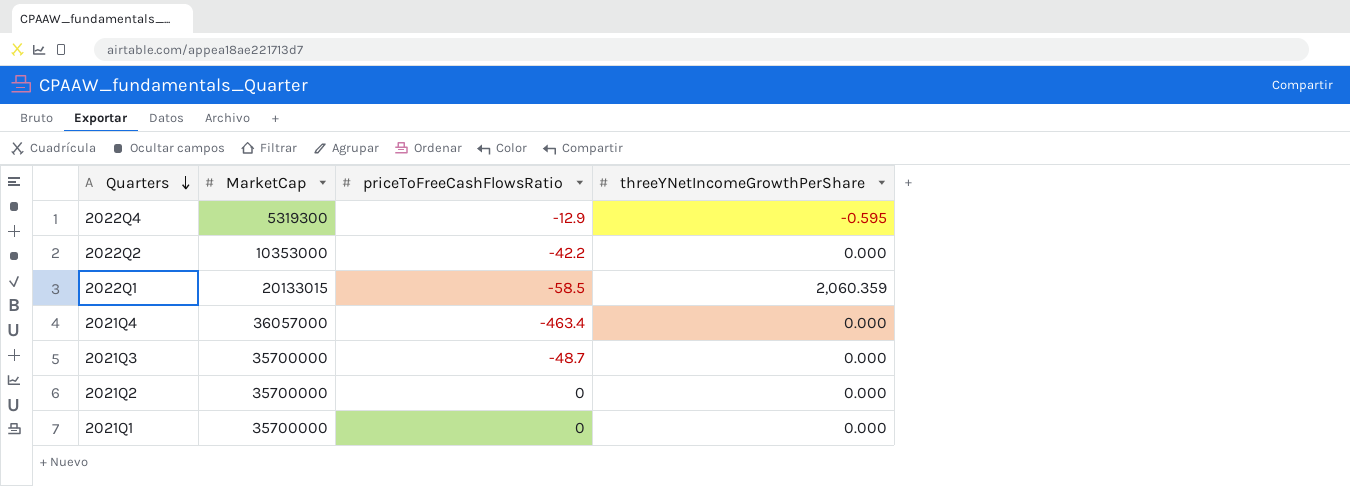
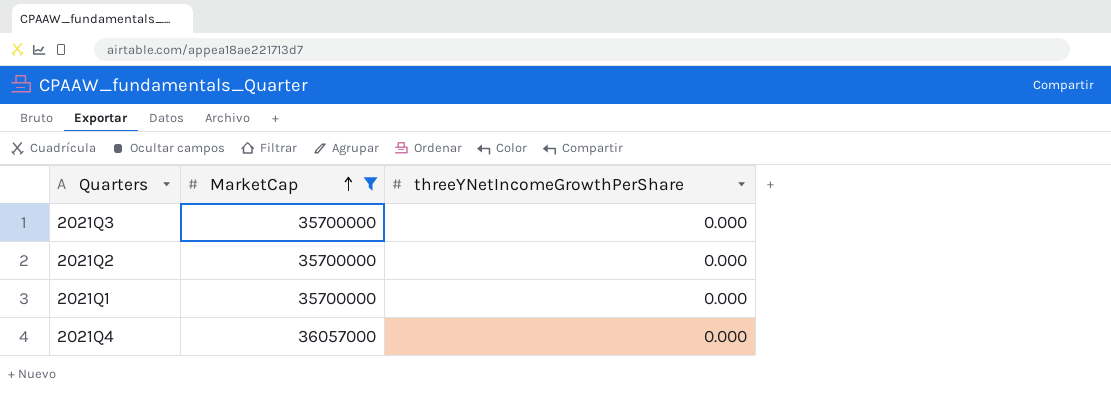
filter: none -> MarketCap >= 35700000
row order: Quarters descending -> MarketCap ascending
column priceToFreeCashFlowsRatio | position: 3 -> none

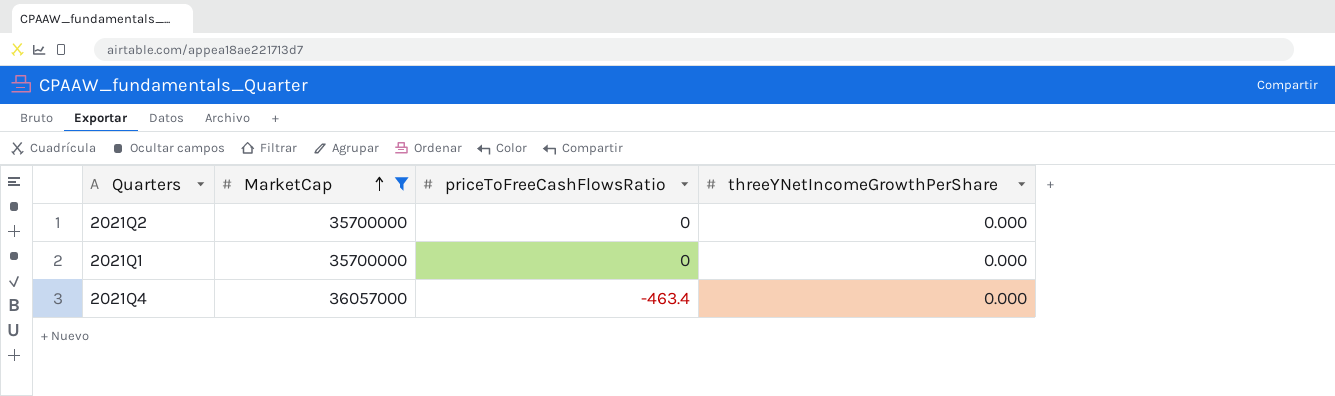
column priceToFreeCashFlowsRatio | position: none -> 3
row 2021Q3: 35700000 | 0.000 -> none

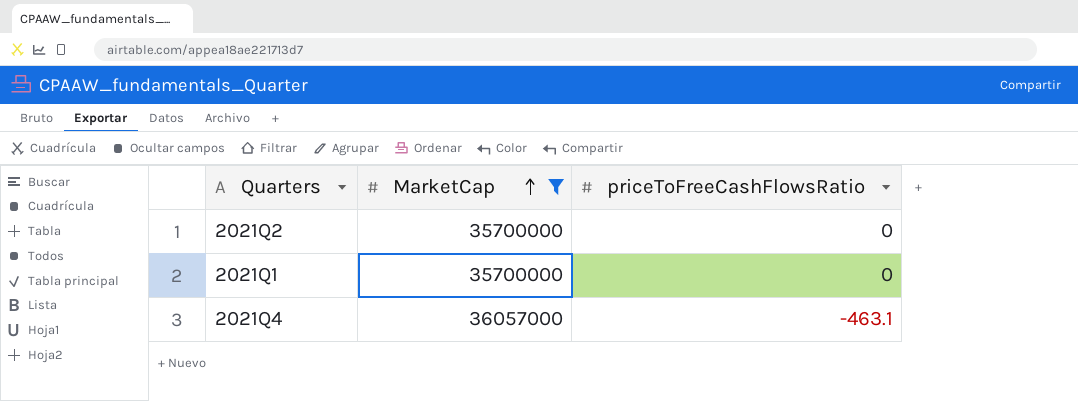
column threeYNetIncomeGrowthPerShare | position: 4 -> none
2021Q4 | priceToFreeCashFlowsRatio: -463.4 -> -463.1

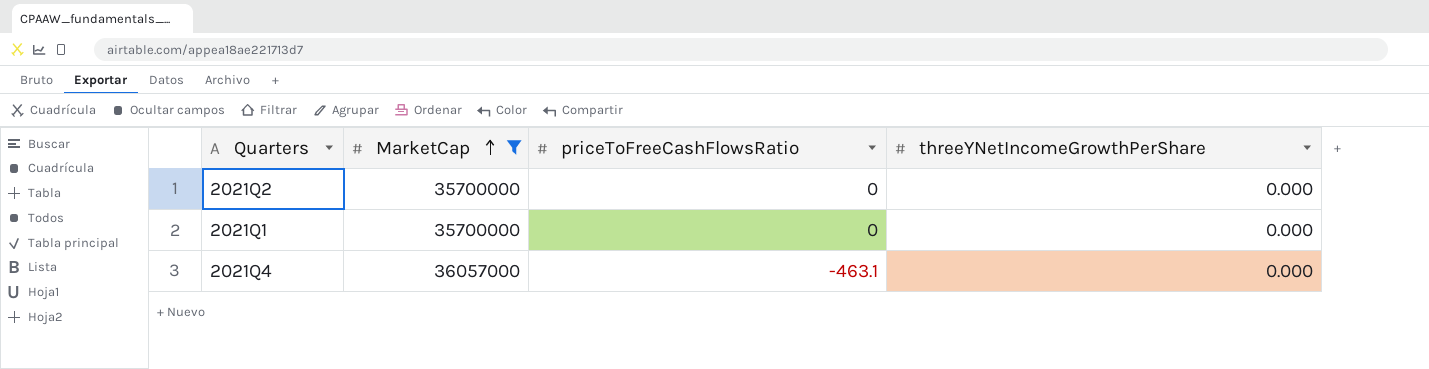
column threeYNetIncomeGrowthPerShare | position: none -> 4

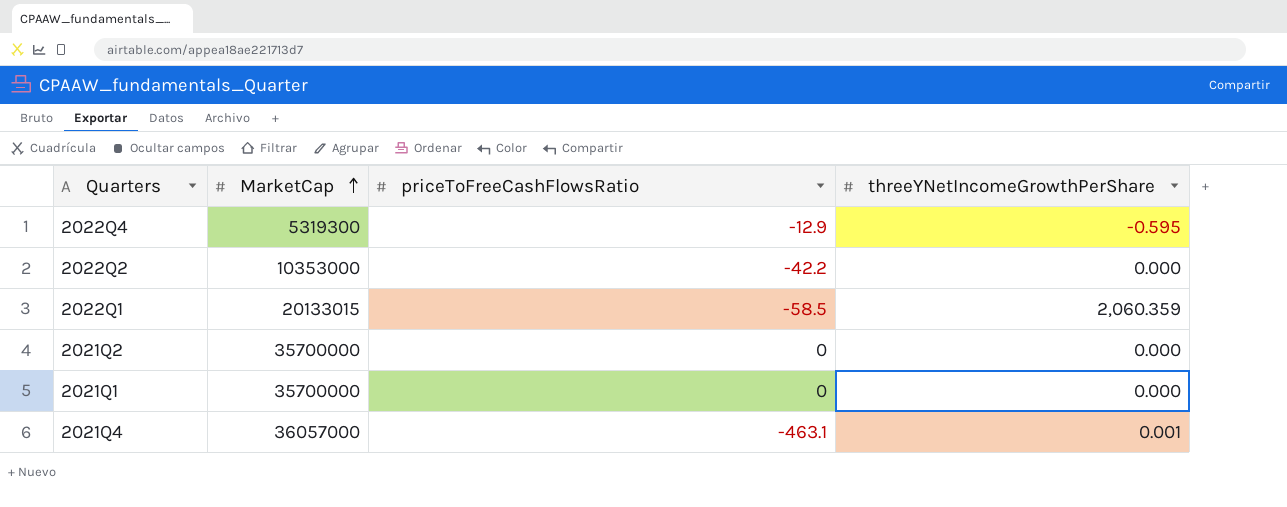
filter: MarketCap >= 35700000 -> none
2021Q4 | threeYNetIncomeGrowthPerShare: 0.000 -> 0.001

